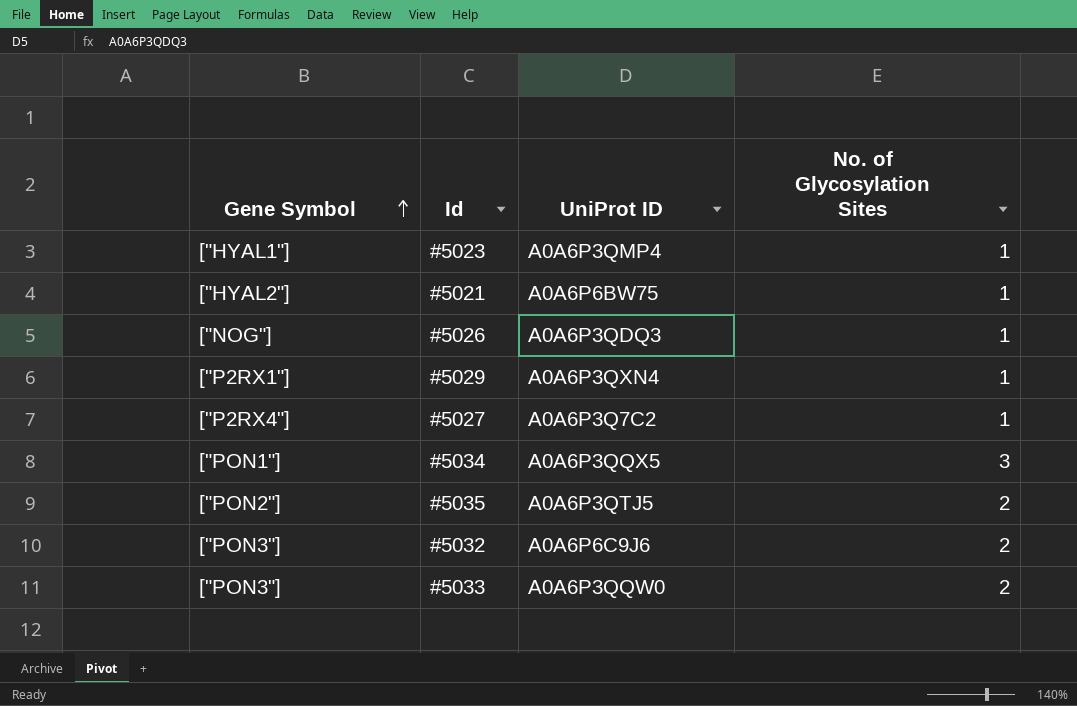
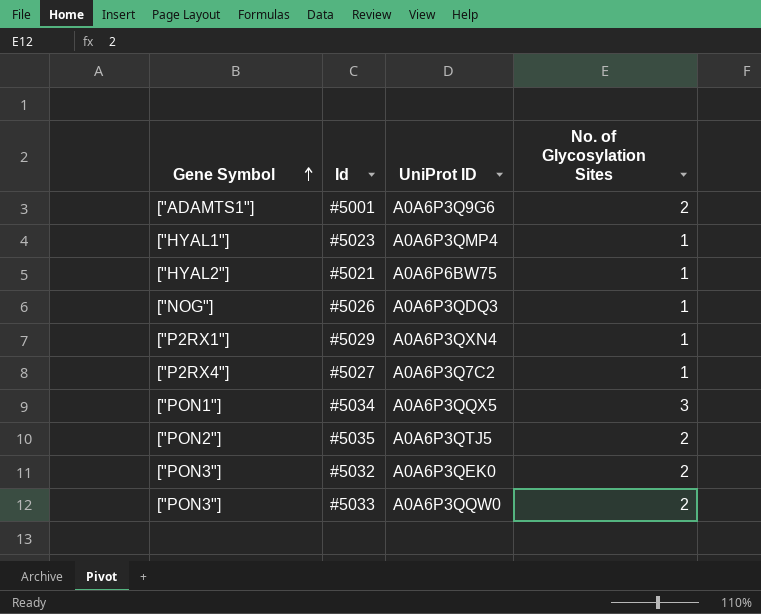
row #5001: none -> ["ADAMTS1"] | A0A6P3Q9G6 | 2
#5032 | UniProt ID: A0A6P6C9J6 -> A0A6P3QEK0

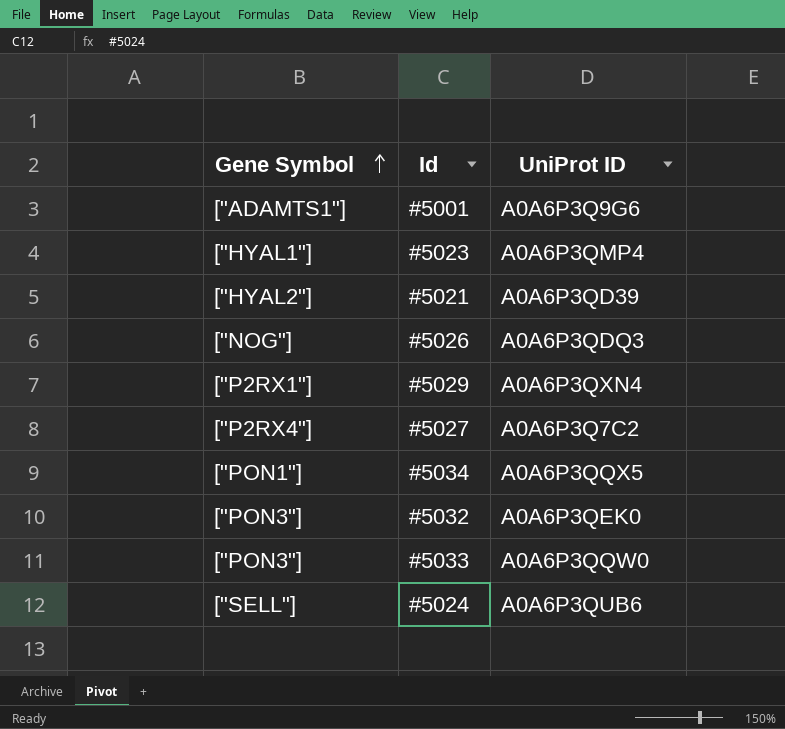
column No. of Glycosylation Sites | position: 4 -> none
row #5035: ["PON2"] | A0A6P3QTJ5 | 2 -> none
#5021 | UniProt ID: A0A6P6BW75 -> A0A6P3QD39
row #5024: none -> ["SELL"] | A0A6P3QUB6

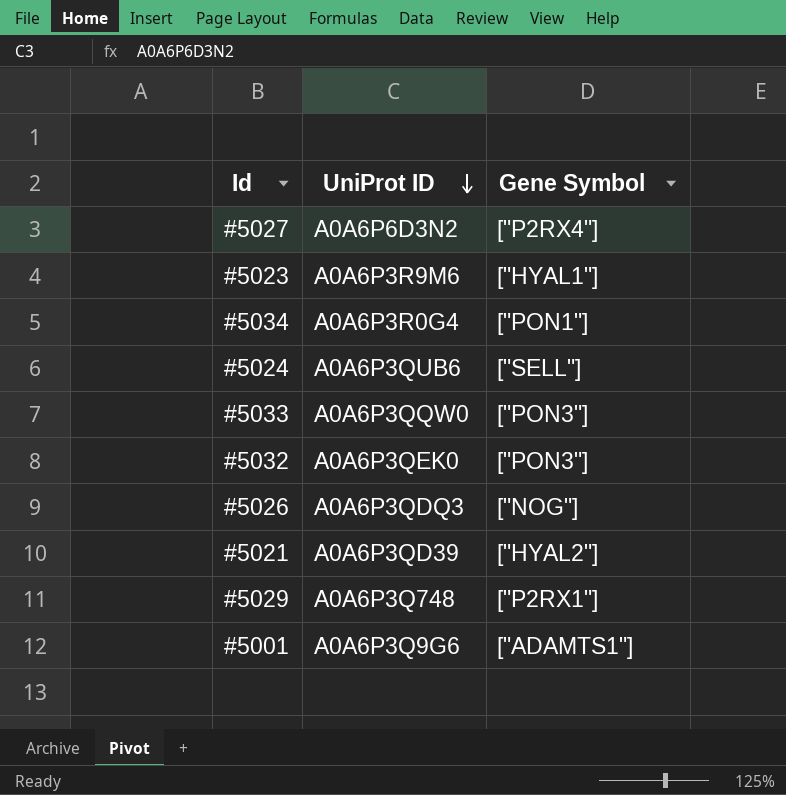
row order: Gene Symbol ascending -> UniProt ID descending
column Gene Symbol | position: 1 -> 3
#5027 | UniProt ID: A0A6P3Q7C2 -> A0A6P6D3N2
#5023 | UniProt ID: A0A6P3QMP4 -> A0A6P3R9M6
#5034 | UniProt ID: A0A6P3QQX5 -> A0A6P3R0G4
#5029 | UniProt ID: A0A6P3QXN4 -> A0A6P3Q748

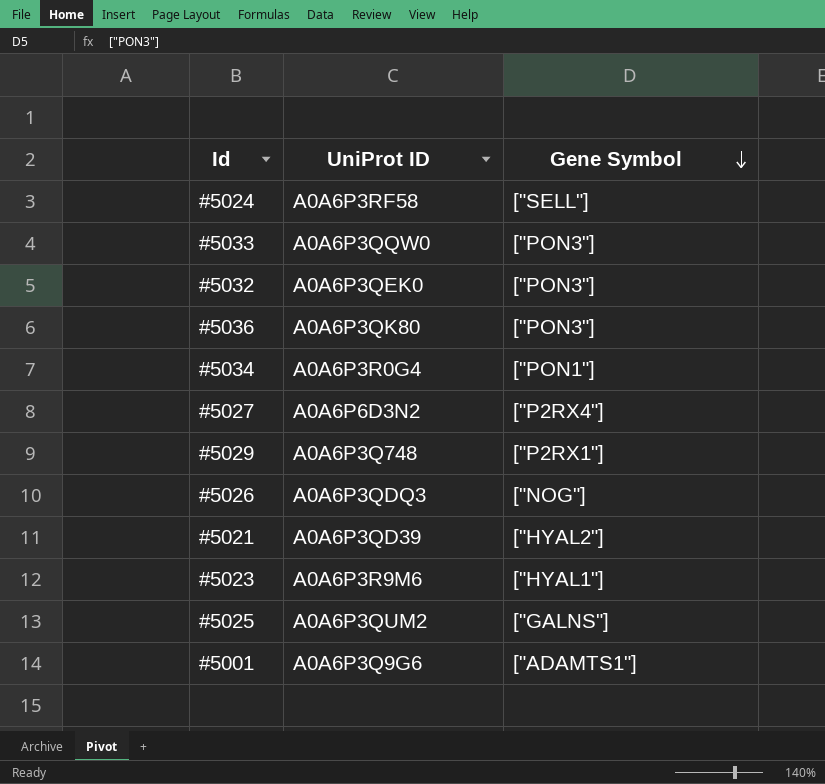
row order: UniProt ID descending -> Gene Symbol descending
#5024 | UniProt ID: A0A6P3QUB6 -> A0A6P3RF58
row #5036: none -> A0A6P3QK80 | ["PON3"]
row #5025: none -> A0A6P3QUM2 | ["GALNS"]

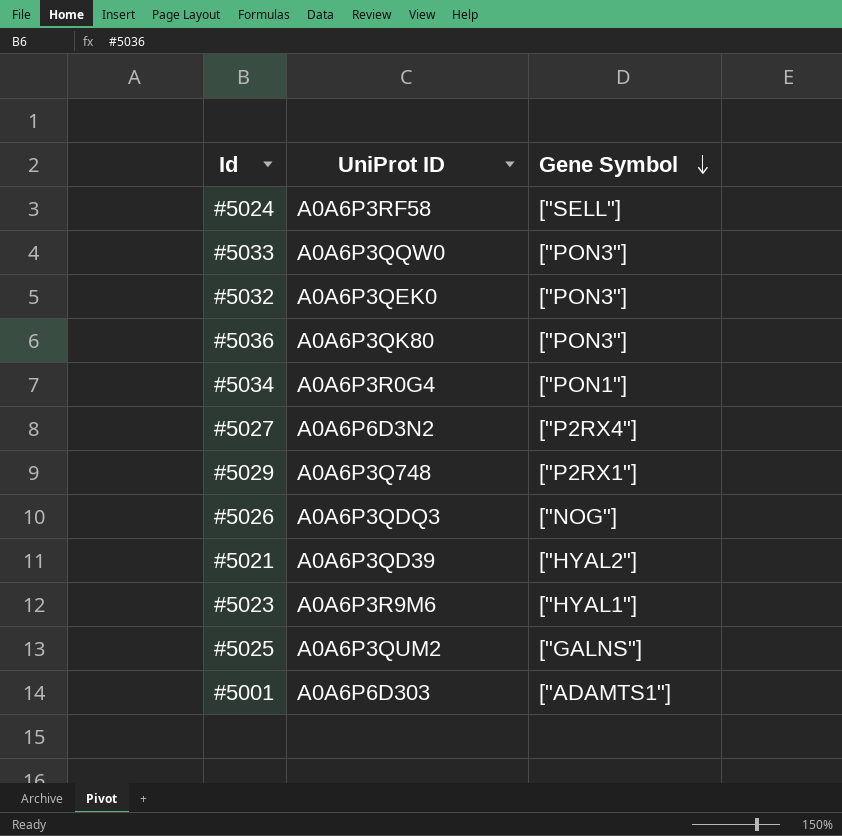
#5001 | UniProt ID: A0A6P3Q9G6 -> A0A6P6D303

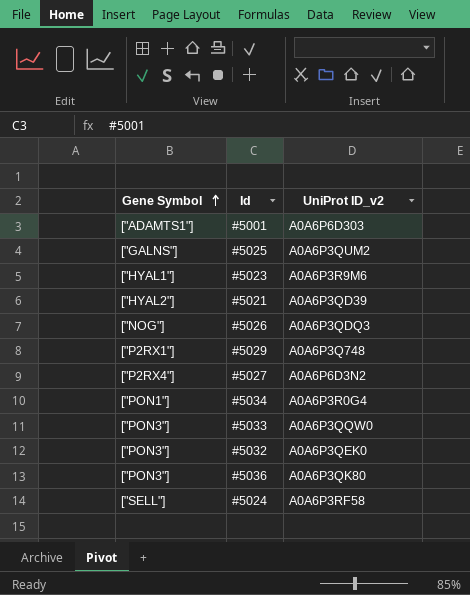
row order: Gene Symbol descending -> Gene Symbol ascending
column Gene Symbol | position: 3 -> 1
column name: UniProt ID -> UniProt ID_v2

